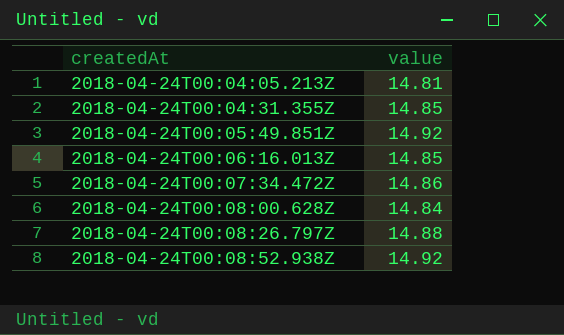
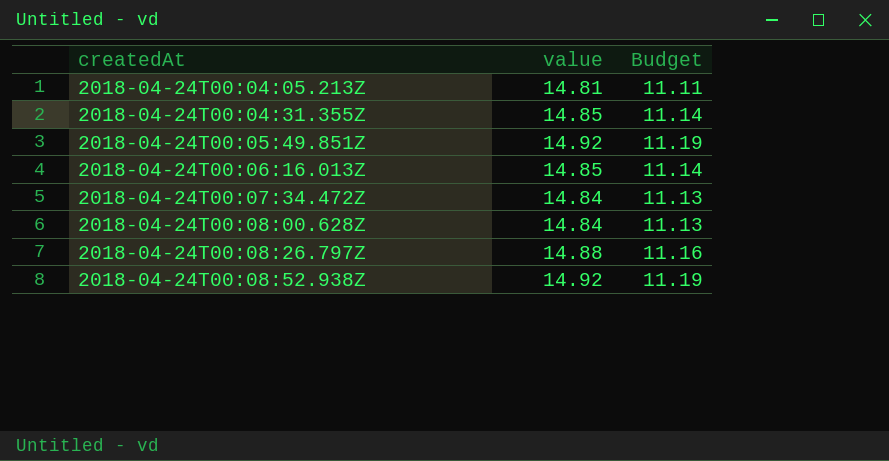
column Budget | formula: none -> [value] * 0.75
2018-04-24T00:07:34.472Z | value: 14.86 -> 14.84

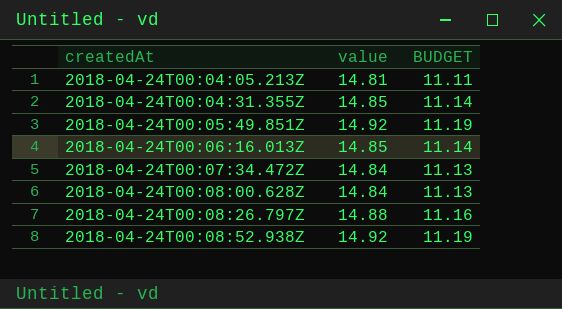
column name: Budget -> BUDGET

